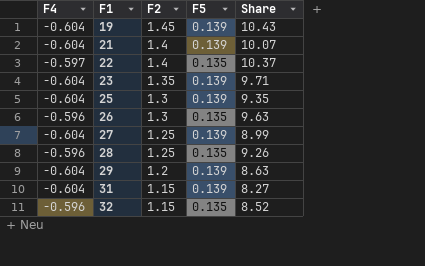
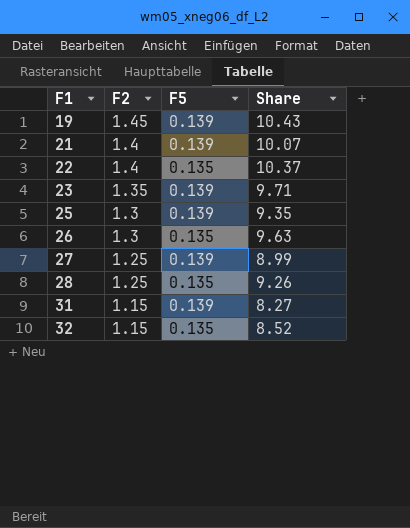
column F4 | position: 1 -> none
row 29: -0.604 | 1.2 | 0.139 | 8.63 -> none

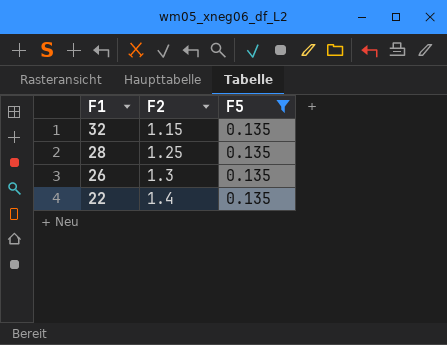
filter: none -> F5 = 0.135
row order: F1 ascending -> F1 descending
column Share | formula: [F2] / [F5] -> none

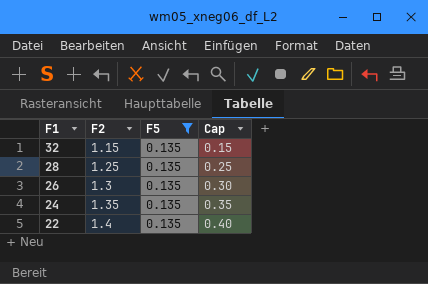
column Cap | formula: none -> [F2] - 1
row 24: none -> 1.35 | 0.135 | 0.35

